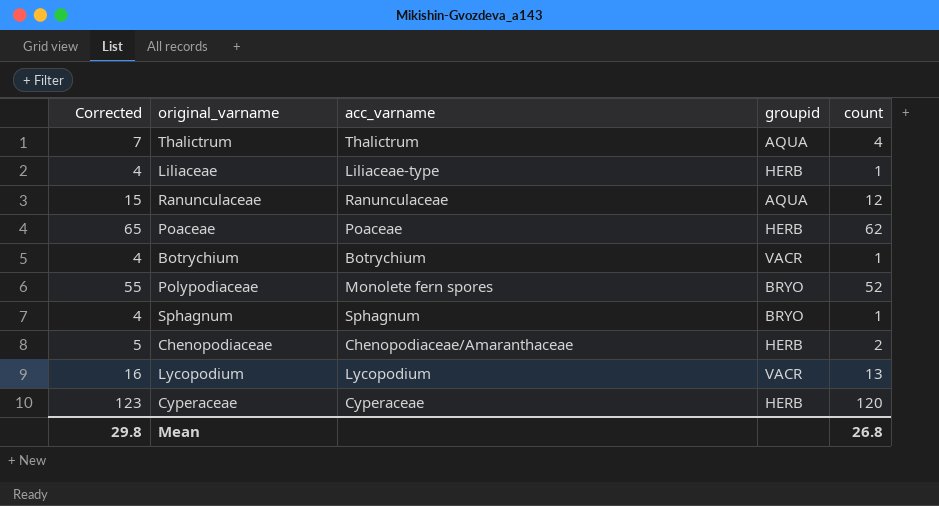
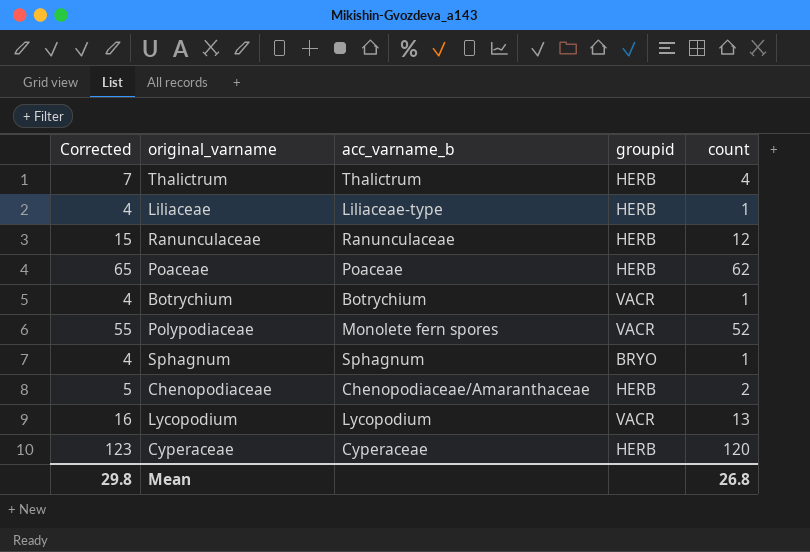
column name: acc_varname -> acc_varname_b
Thalictrum | groupid: AQUA -> HERB
Ranunculaceae | groupid: AQUA -> HERB
Polypodiaceae | groupid: BRYO -> VACR

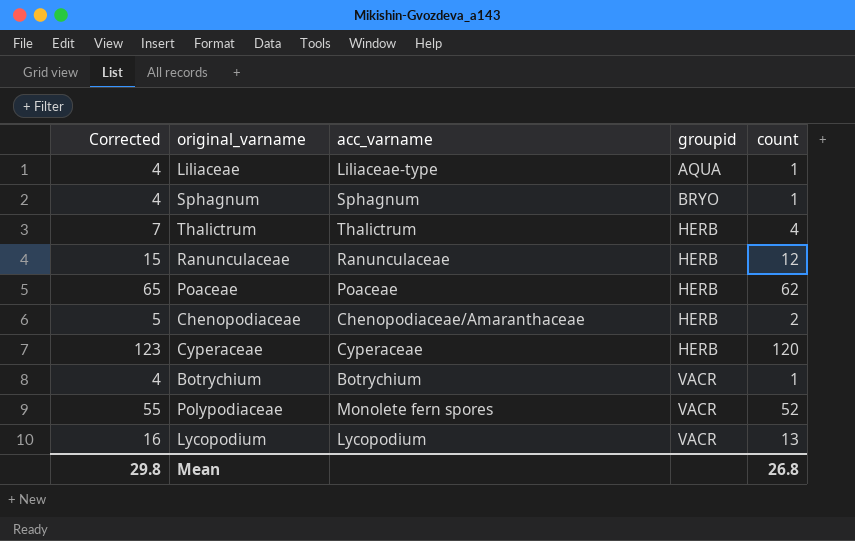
row order: none -> groupid ascending
column name: acc_varname_b -> acc_varname
Liliaceae | groupid: HERB -> AQUA

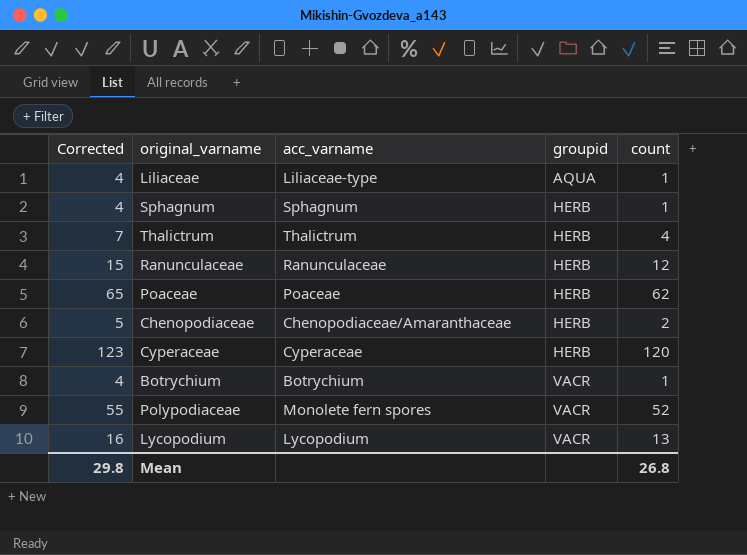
Sphagnum | groupid: BRYO -> HERB

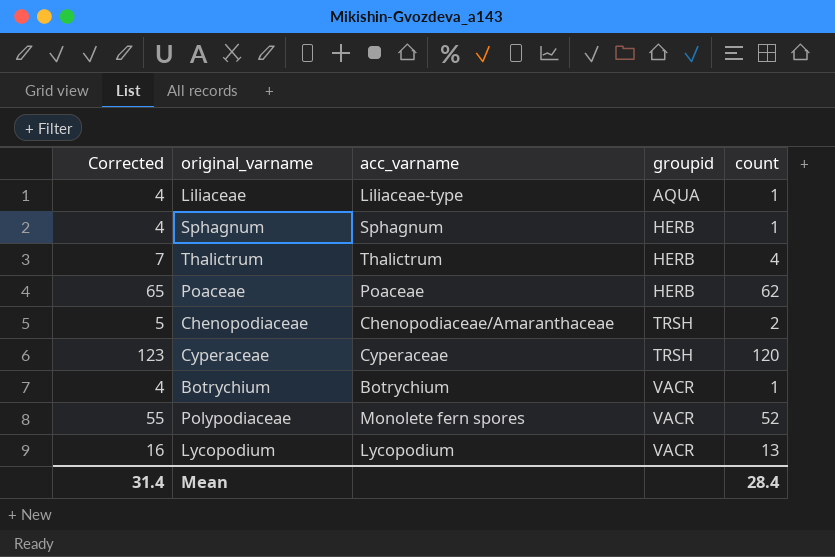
row Ranunculaceae: 15 | Ranunculaceae | HERB | 12 -> none
Chenopodiaceae | groupid: HERB -> TRSH
Cyperaceae | groupid: HERB -> TRSH
Mean | Corrected: 29.8 -> 31.4
Mean | count: 26.8 -> 28.4

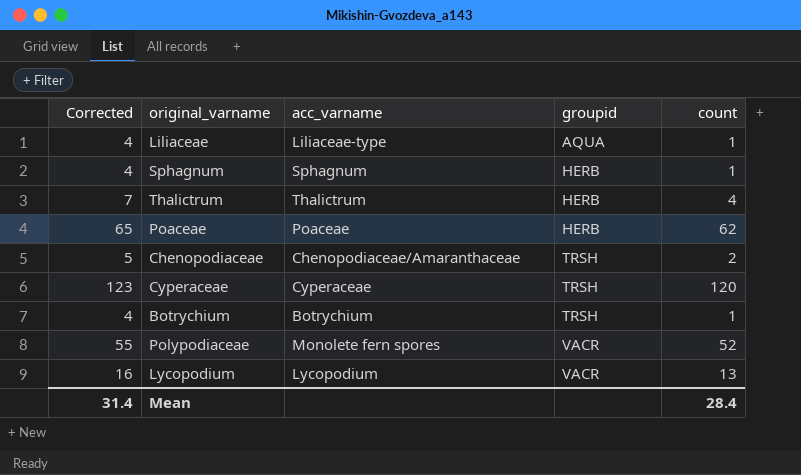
Botrychium | groupid: VACR -> TRSH

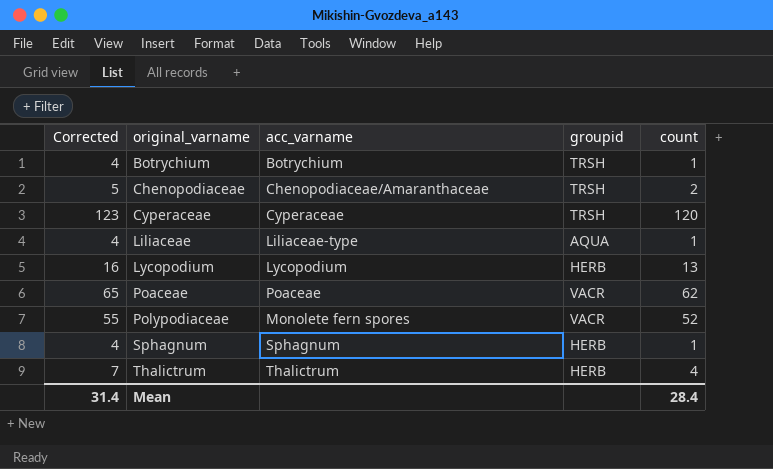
row order: groupid ascending -> original_varname ascending
Lycopodium | groupid: VACR -> HERB
Poaceae | groupid: HERB -> VACR

